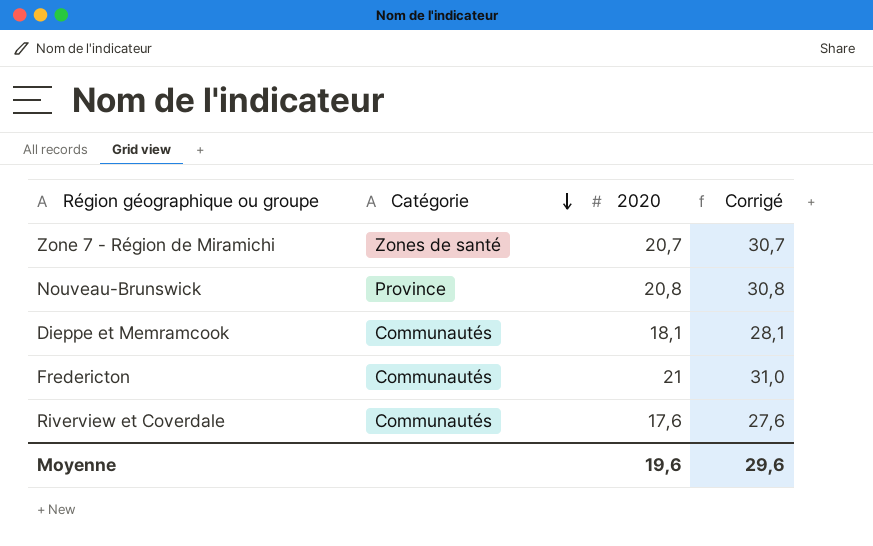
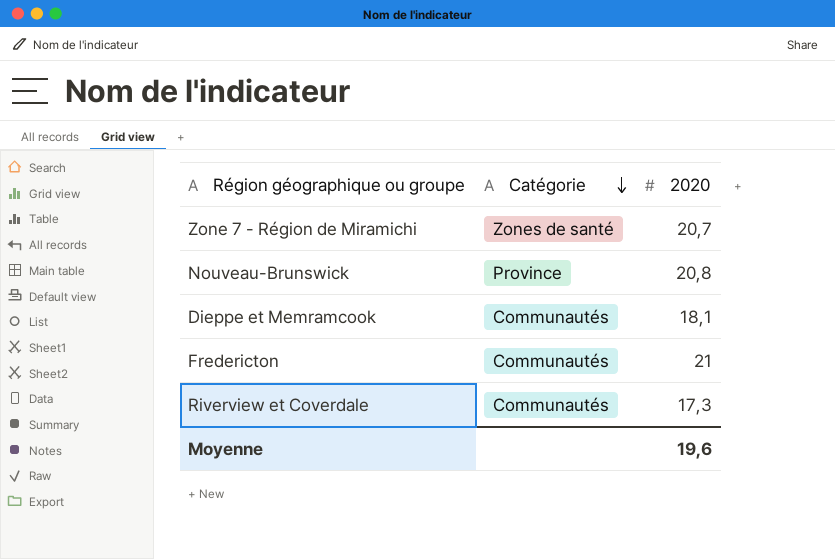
column Corrigé | formula: [2020] + 10 -> none
Riverview et Coverdale | 2020: 17,6 -> 17,3

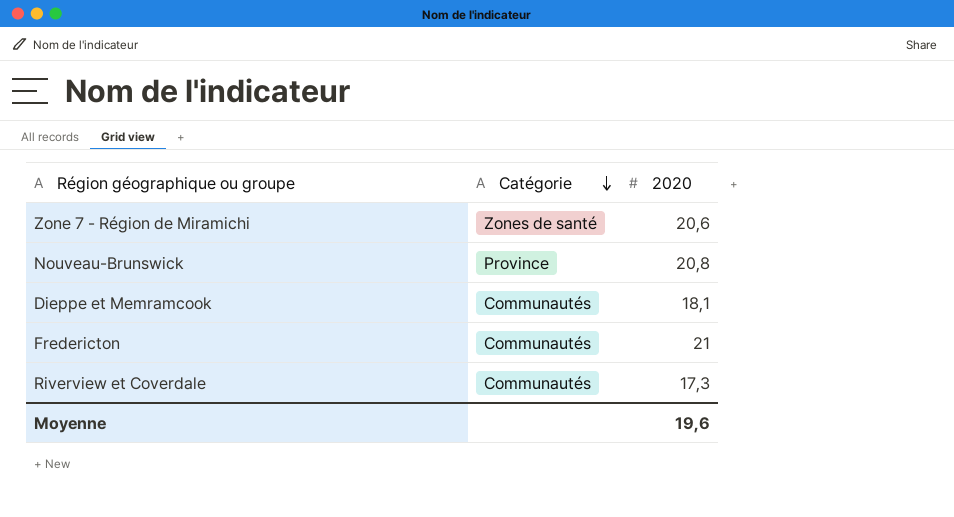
Zone 7 - Région de Miramichi | 2020: 20,7 -> 20,6

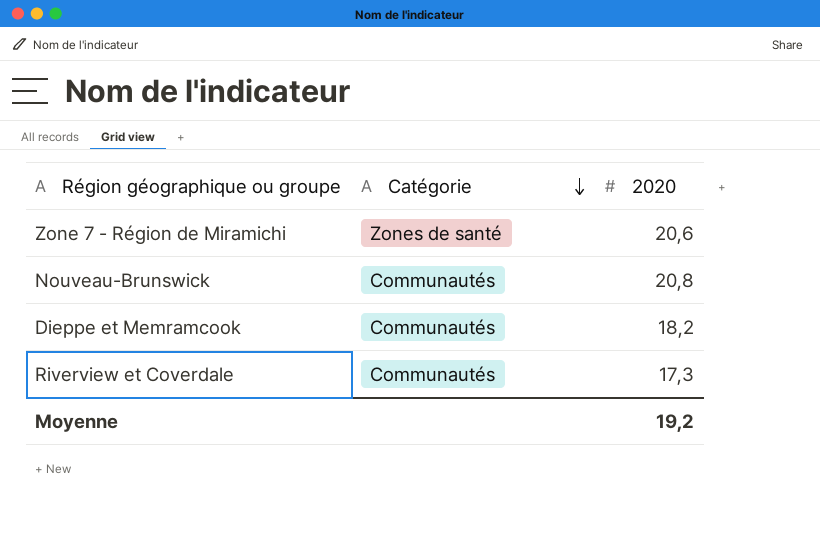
row Fredericton: Communautés | 21 -> none
Nouveau-Brunswick | Catégorie: Province -> Communautés
Dieppe et Memramcook | 2020: 18,1 -> 18,2
Moyenne | 2020: 19,6 -> 19,2

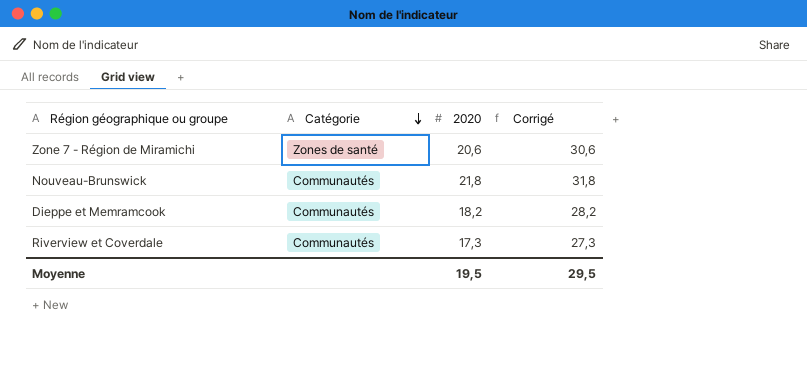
column Corrigé | formula: none -> [2020] + 10
Nouveau-Brunswick | 2020: 20,8 -> 21,8
Moyenne | 2020: 19,2 -> 19,5

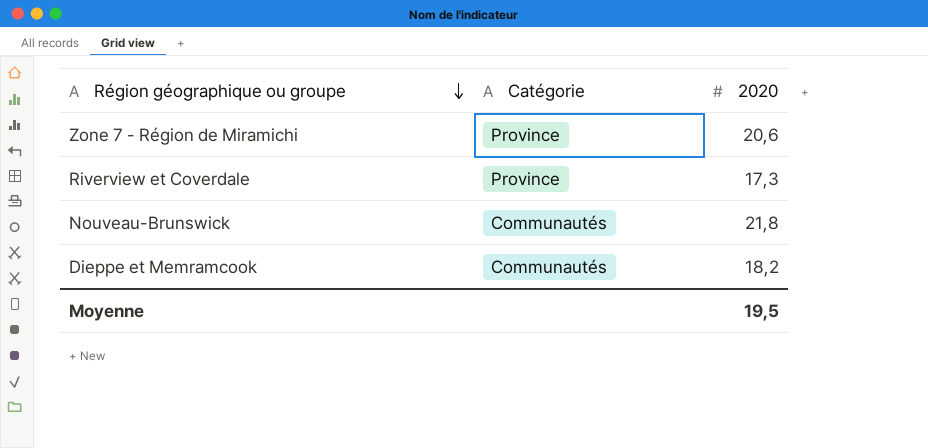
row order: Catégorie descending -> Région géographique ou groupe descending
column Corrigé | formula: [2020] + 10 -> none
Zone 7 - Région de Miramichi | Catégorie: Zones de santé -> Province
Riverview et Coverdale | Catégorie: Communautés -> Province

